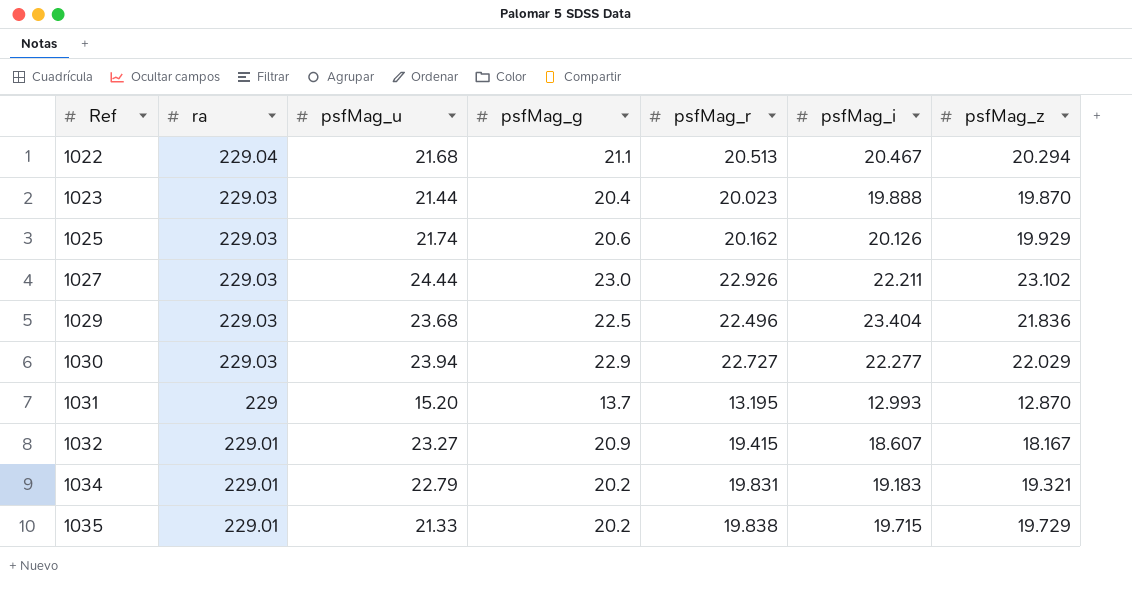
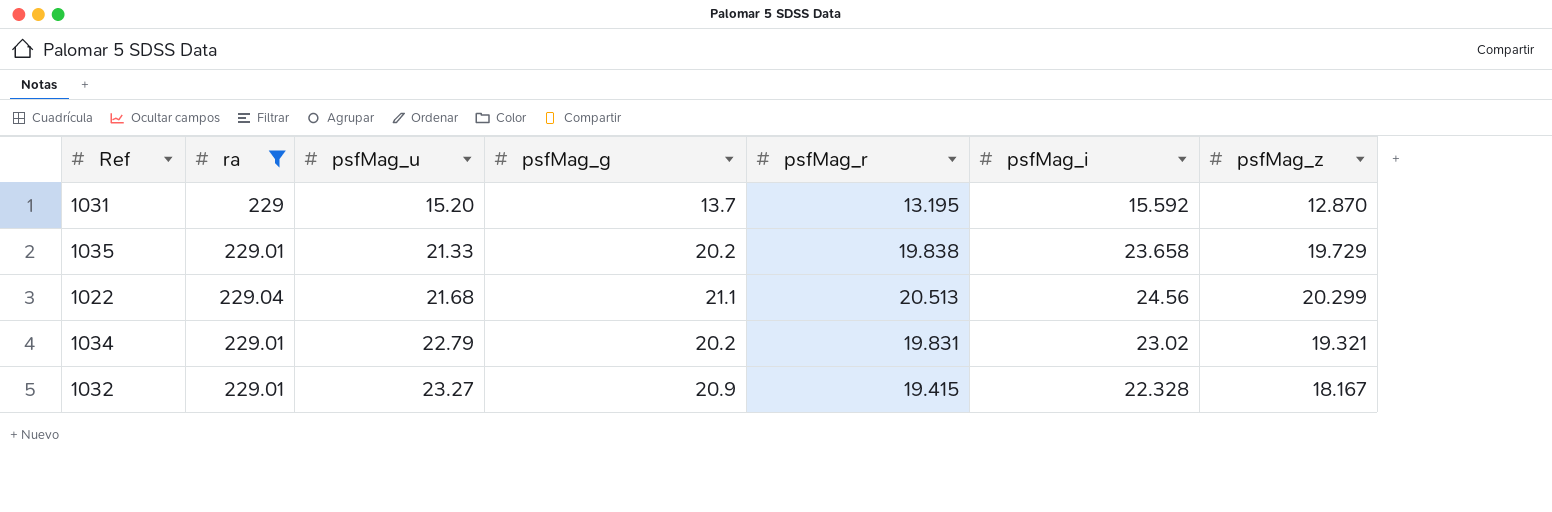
filter: none -> ra != 229.03
row order: Ref ascending -> psfMag_u ascending
1031 | psfMag_i: 12.993 -> 15.592
1035 | psfMag_i: 19.715 -> 23.658
1022 | psfMag_i: 20.467 -> 24.56
1022 | psfMag_z: 20.294 -> 20.299
1034 | psfMag_i: 19.183 -> 23.02
1032 | psfMag_i: 18.607 -> 22.328

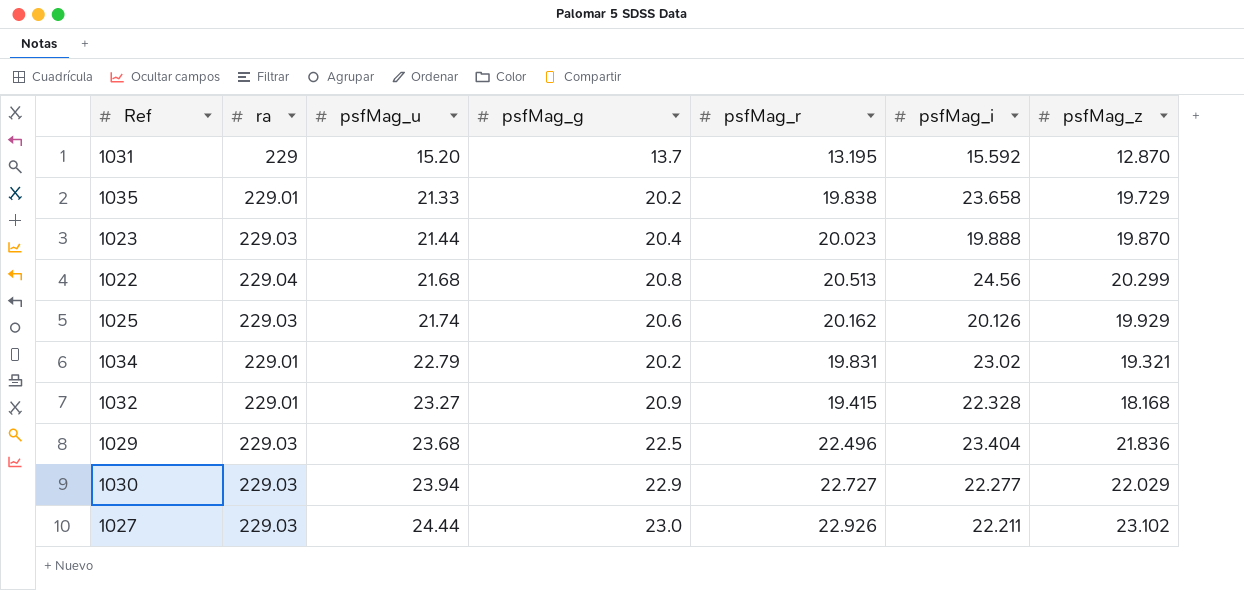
filter: ra != 229.03 -> none
1022 | psfMag_g: 21.1 -> 20.8
1032 | psfMag_z: 18.167 -> 18.168

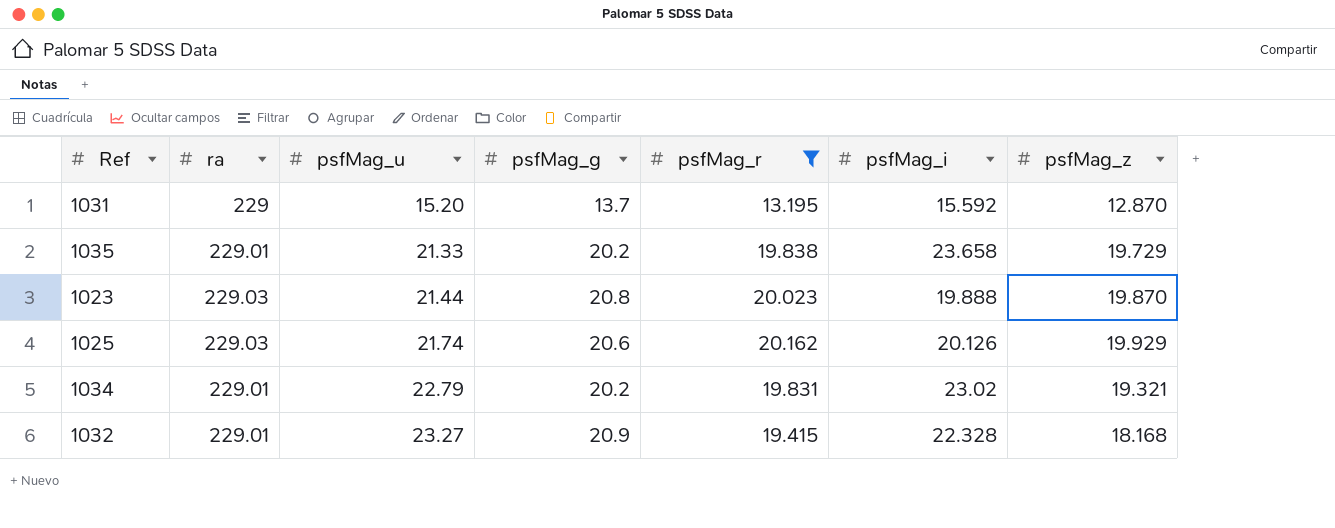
filter: none -> psfMag_r <= 20.162
1023 | psfMag_g: 20.4 -> 20.8

